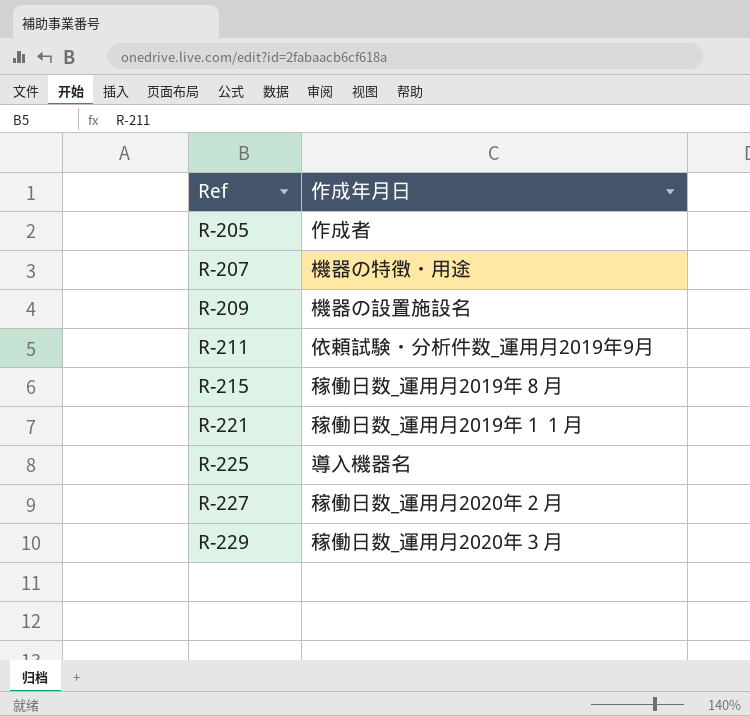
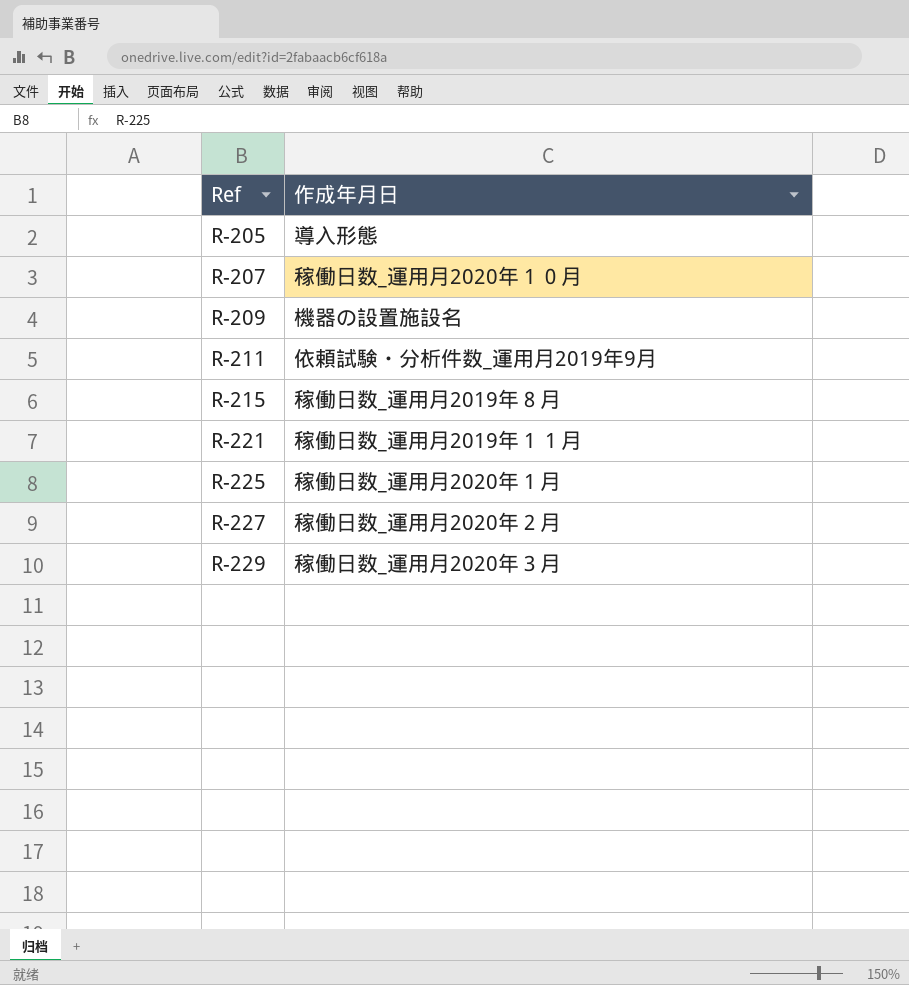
R-205 | 作成年月日: 作成者 -> 導入形態
R-207 | 作成年月日: 機器の特徴・用途 -> 稼働日数_運用月2020年１０月
R-225 | 作成年月日: 導入機器名 -> 稼働日数_運用月2020年１月

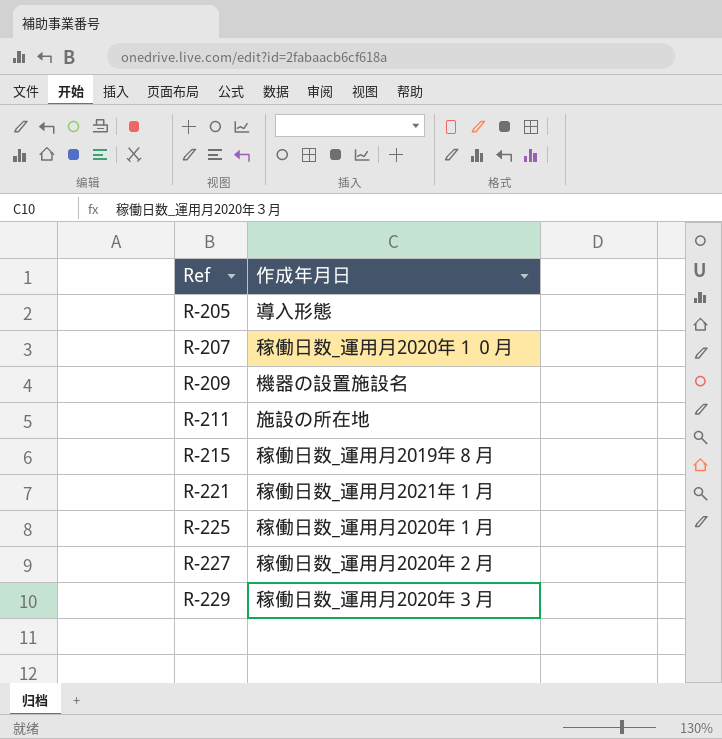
R-211 | 作成年月日: 依頼試験・分析件数_運用月2019年9月 -> 施設の所在地
R-221 | 作成年月日: 稼働日数_運用月2019年１１月 -> 稼働日数_運用月2021年１月

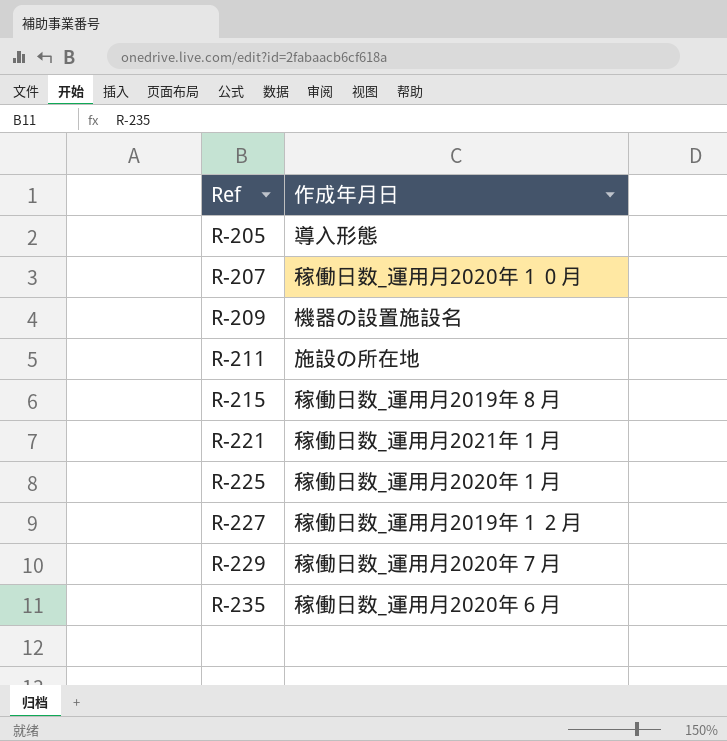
R-227 | 作成年月日: 稼働日数_運用月2020年２月 -> 稼働日数_運用月2019年１２月
R-229 | 作成年月日: 稼働日数_運用月2020年３月 -> 稼働日数_運用月2020年７月
row R-235: none -> 稼働日数_運用月2020年６月

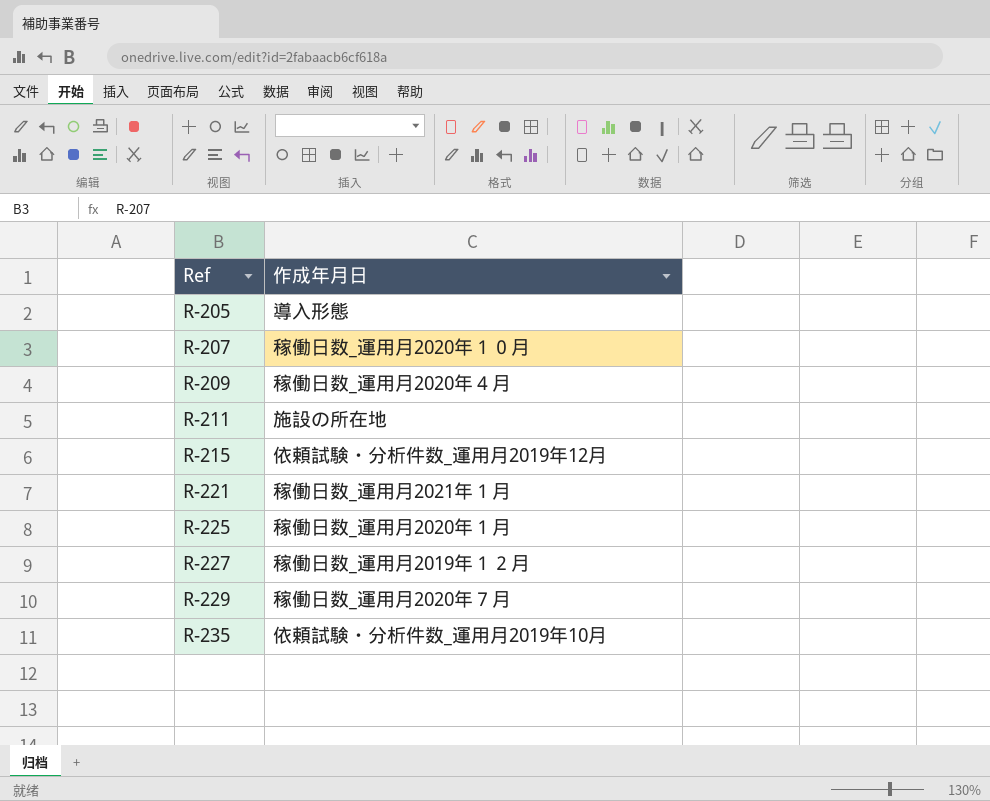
R-209 | 作成年月日: 機器の設置施設名 -> 稼働日数_運用月2020年４月
R-215 | 作成年月日: 稼働日数_運用月2019年８月 -> 依頼試験・分析件数_運用月2019年12月
R-235 | 作成年月日: 稼働日数_運用月2020年６月 -> 依頼試験・分析件数_運用月2019年10月

